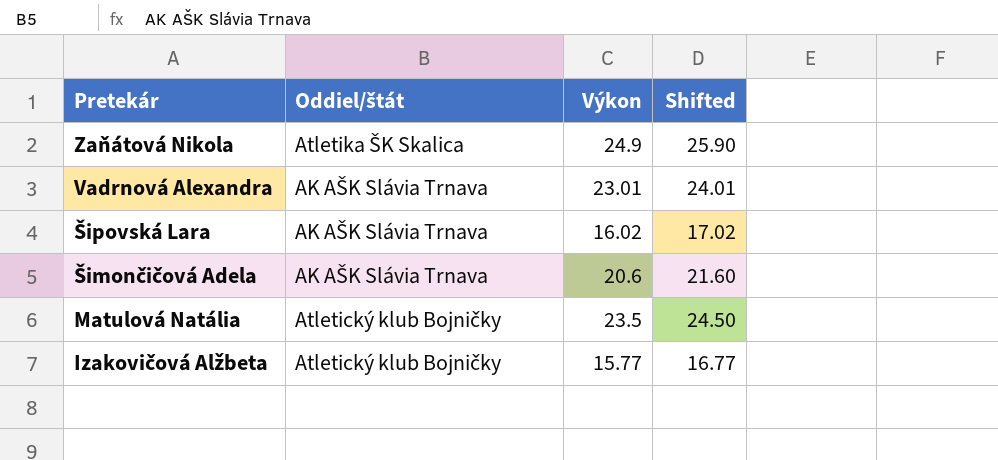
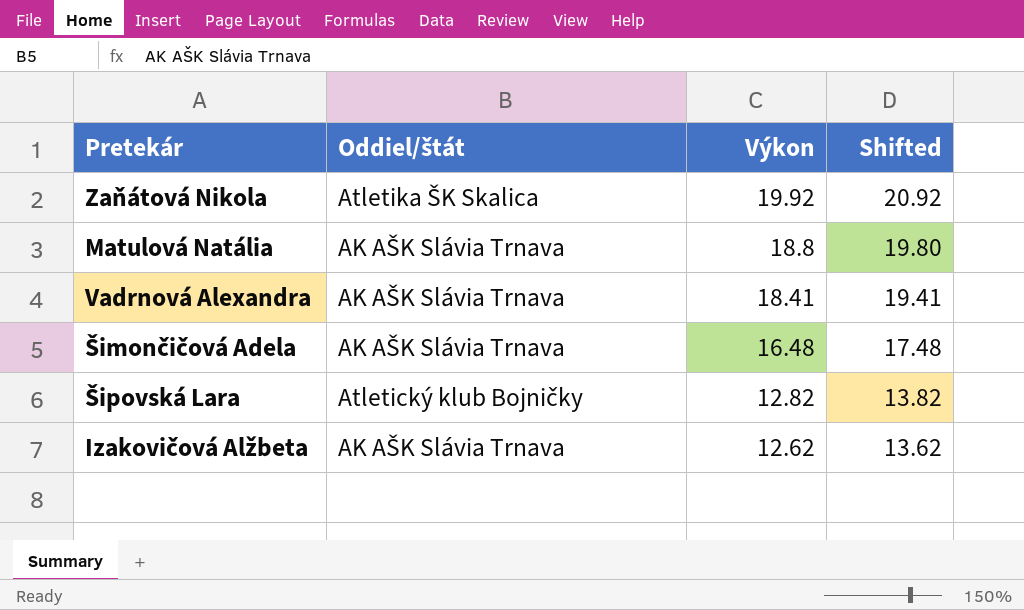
row order: Pretekár descending -> Výkon descending
Zaňátová Nikola | Výkon: 24.9 -> 19.92
Zaňátová Nikola | Shifted: 25.90 -> 20.92
Matulová Natália | Oddiel/štát: Atletický klub Bojničky -> AK AŠK Slávia Trnava
Matulová Natália | Výkon: 23.5 -> 18.8
Matulová Natália | Shifted: 24.50 -> 19.80
Vadrnová Alexandra | Výkon: 23.01 -> 18.41
Vadrnová Alexandra | Shifted: 24.01 -> 19.41
Šimončičová Adela | Výkon: 20.6 -> 16.48
Šimončičová Adela | Shifted: 21.60 -> 17.48
Šipovská Lara | Oddiel/štát: AK AŠK Slávia Trnava -> Atletický klub Bojničky
Šipovská Lara | Výkon: 16.02 -> 12.82
Šipovská Lara | Shifted: 17.02 -> 13.82
Izakovičová Alžbeta | Oddiel/štát: Atletický klub Bojničky -> AK AŠK Slávia Trnava
Izakovičová Alžbeta | Výkon: 15.77 -> 12.62
Izakovičová Alžbeta | Shifted: 16.77 -> 13.62

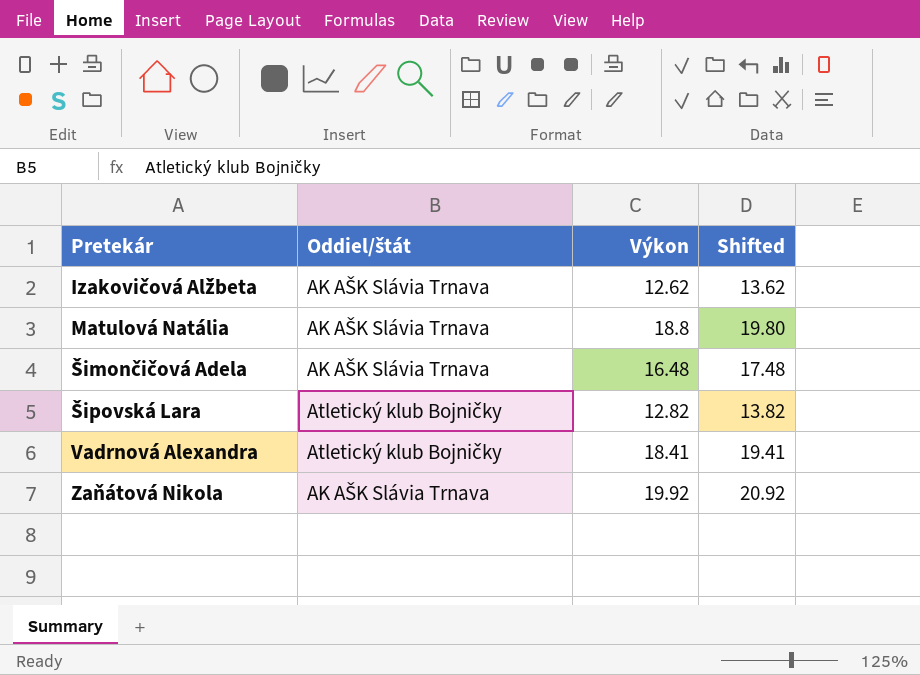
row order: Výkon descending -> Pretekár ascending
Vadrnová Alexandra | Oddiel/štát: AK AŠK Slávia Trnava -> Atletický klub Bojničky
Zaňátová Nikola | Oddiel/štát: Atletika ŠK Skalica -> AK AŠK Slávia Trnava

